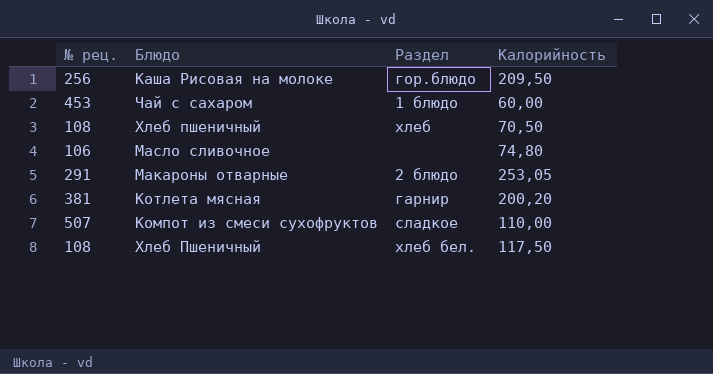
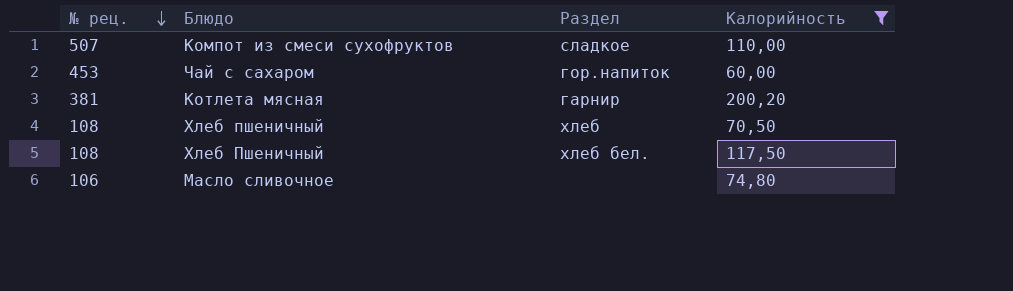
filter: none -> Калорийность <= 200,20
row order: none -> № рец. descending
Чай с сахаром | Раздел: 1 блюдо -> гор.напиток

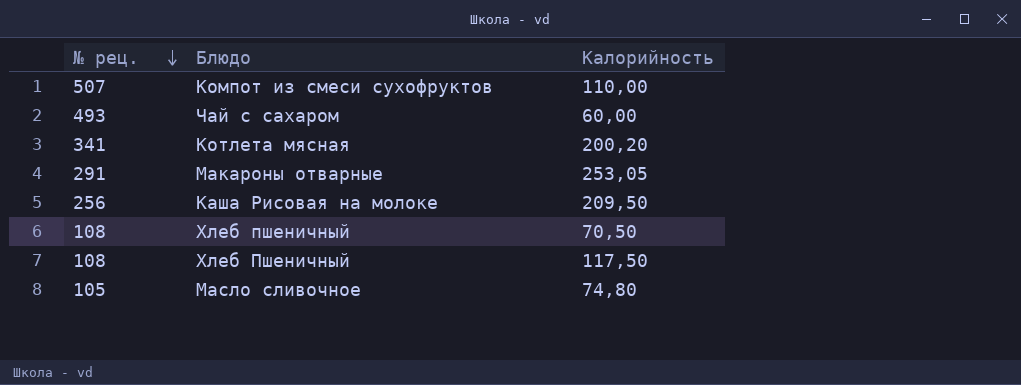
filter: Калорийность <= 200,20 -> none
column Раздел | position: 3 -> none
Чай с сахаром | № рец.: 453 -> 493
Котлета мясная | № рец.: 381 -> 341
Масло сливочное | № рец.: 106 -> 105

